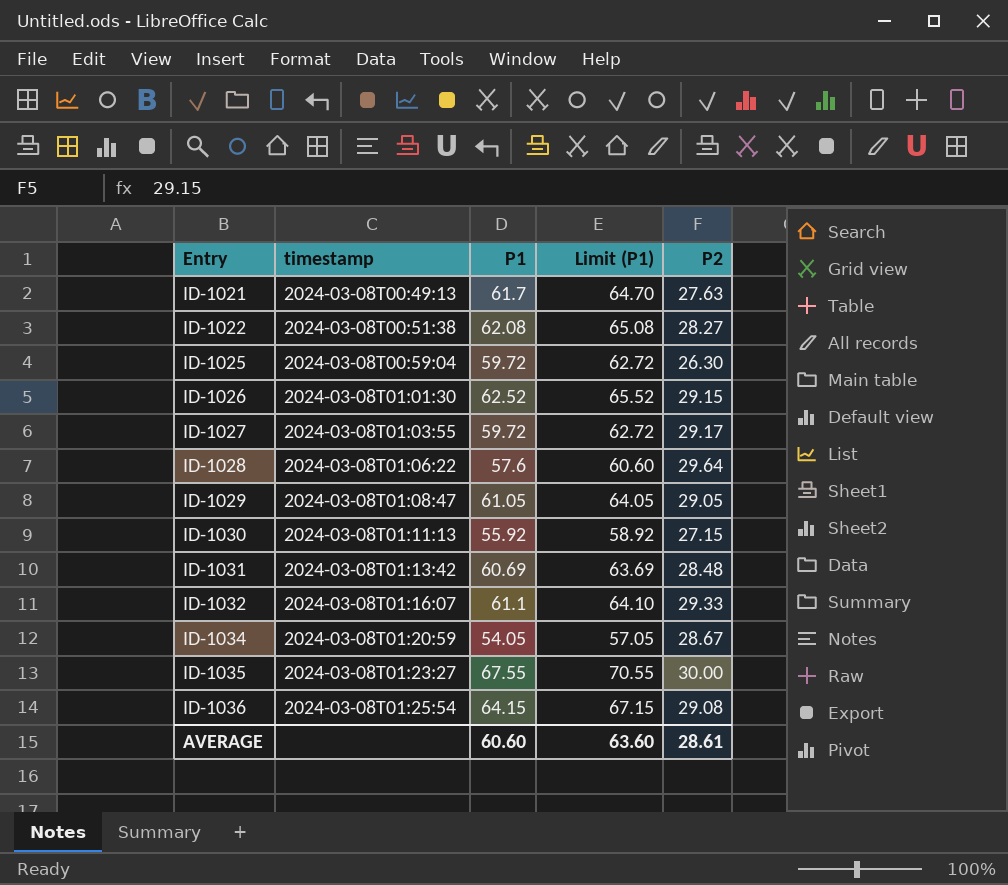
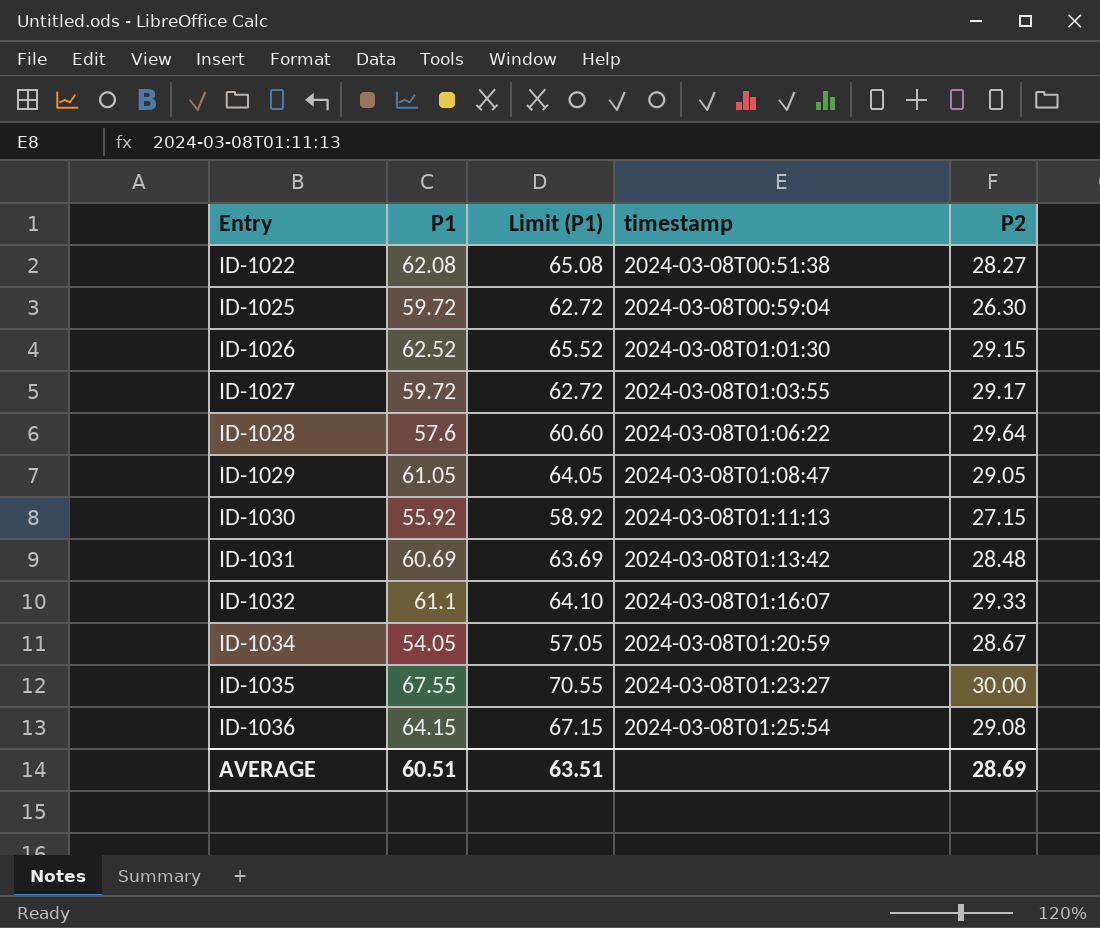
column timestamp | position: 2 -> 4
row ID-1021: 2024-03-08T00:49:13 | 61.7 | 64.70 | 27.63 -> none
AVERAGE | P1: 60.60 -> 60.51
AVERAGE | Limit (P1): 63.60 -> 63.51
AVERAGE | P2: 28.61 -> 28.69

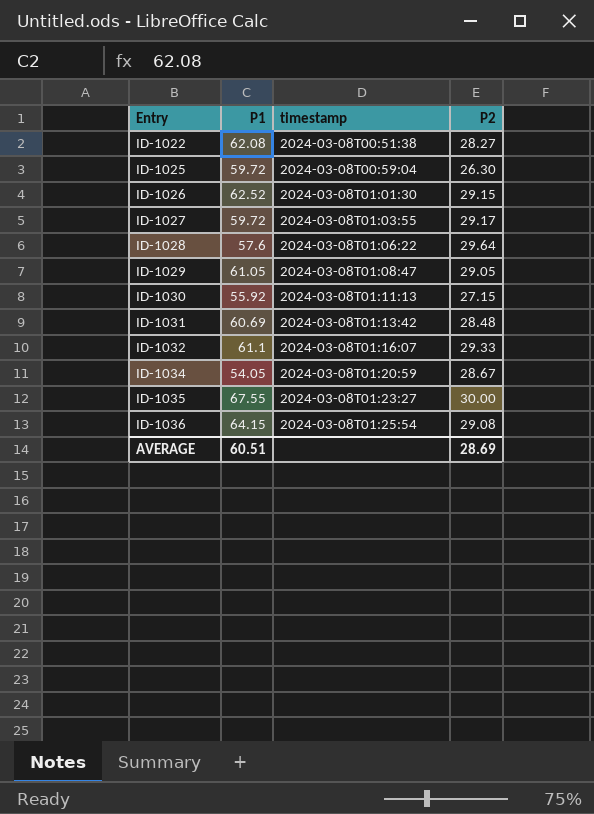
column Limit (P1) | formula: [P1] + 3 -> none

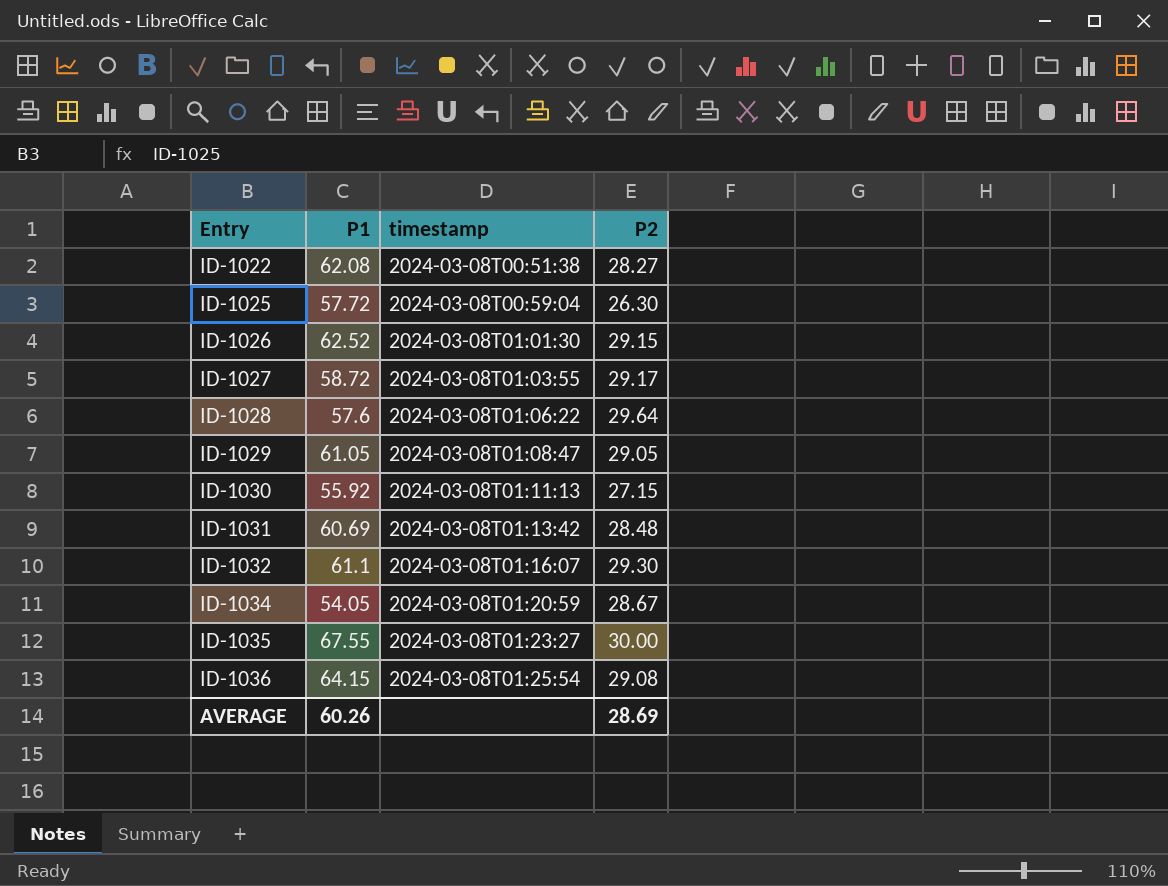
ID-1025 | P1: 59.72 -> 57.72
ID-1027 | P1: 59.72 -> 58.72
ID-1032 | P2: 29.33 -> 29.30
AVERAGE | P1: 60.51 -> 60.26

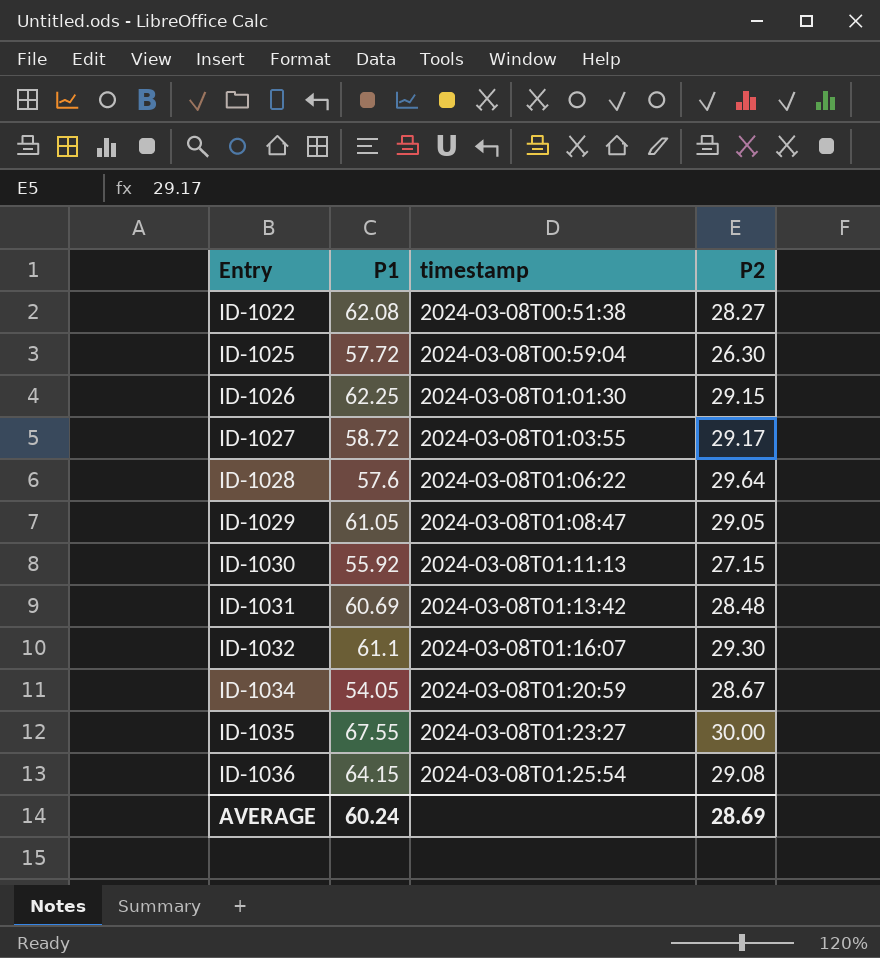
ID-1026 | P1: 62.52 -> 62.25
AVERAGE | P1: 60.26 -> 60.24

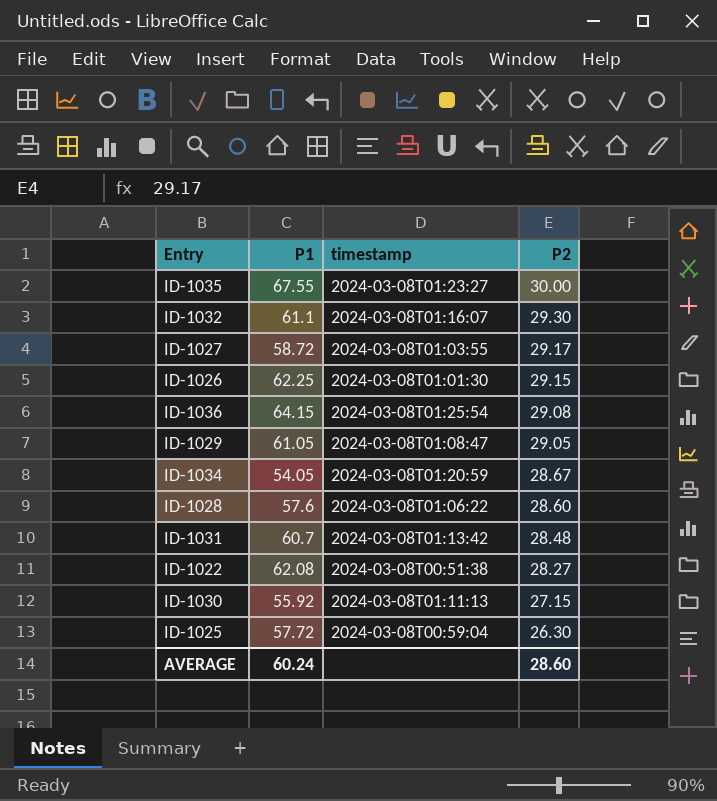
row order: Entry ascending -> P2 descending
ID-1028 | P2: 29.64 -> 28.60
ID-1031 | P1: 60.69 -> 60.7
AVERAGE | P2: 28.69 -> 28.60

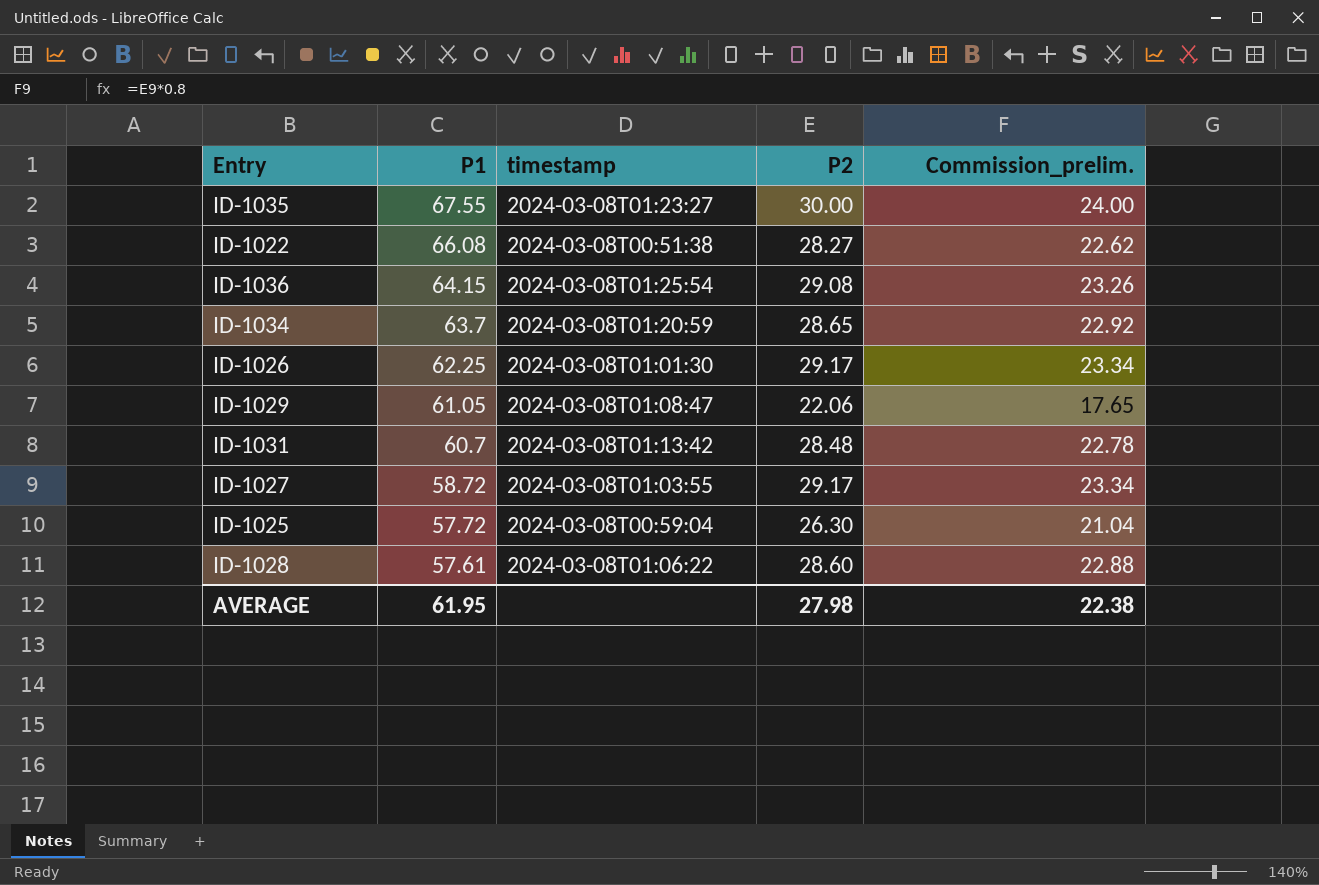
row order: P2 descending -> P1 descending
column Commission_prelim. | formula: none -> [P2] * 0.8
row ID-1032: 61.1 | 2024-03-08T01:16:07 | 29.30 -> none
row ID-1030: 55.92 | 2024-03-08T01:11:13 | 27.15 -> none
ID-1022 | P1: 62.08 -> 66.08
ID-1034 | P1: 54.05 -> 63.7
ID-1034 | P2: 28.67 -> 28.65
ID-1026 | P2: 29.15 -> 29.17
ID-1029 | P2: 29.05 -> 22.06
ID-1028 | P1: 57.6 -> 57.61
AVERAGE | P1: 60.24 -> 61.95
AVERAGE | P2: 28.60 -> 27.98

